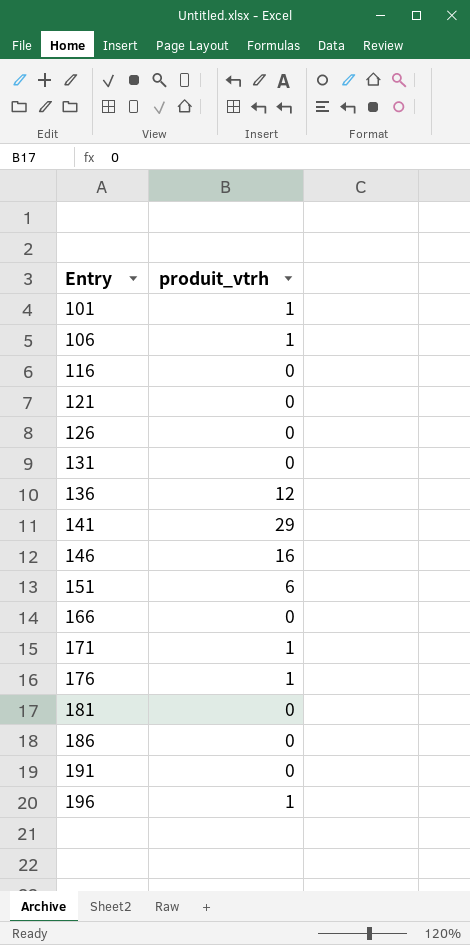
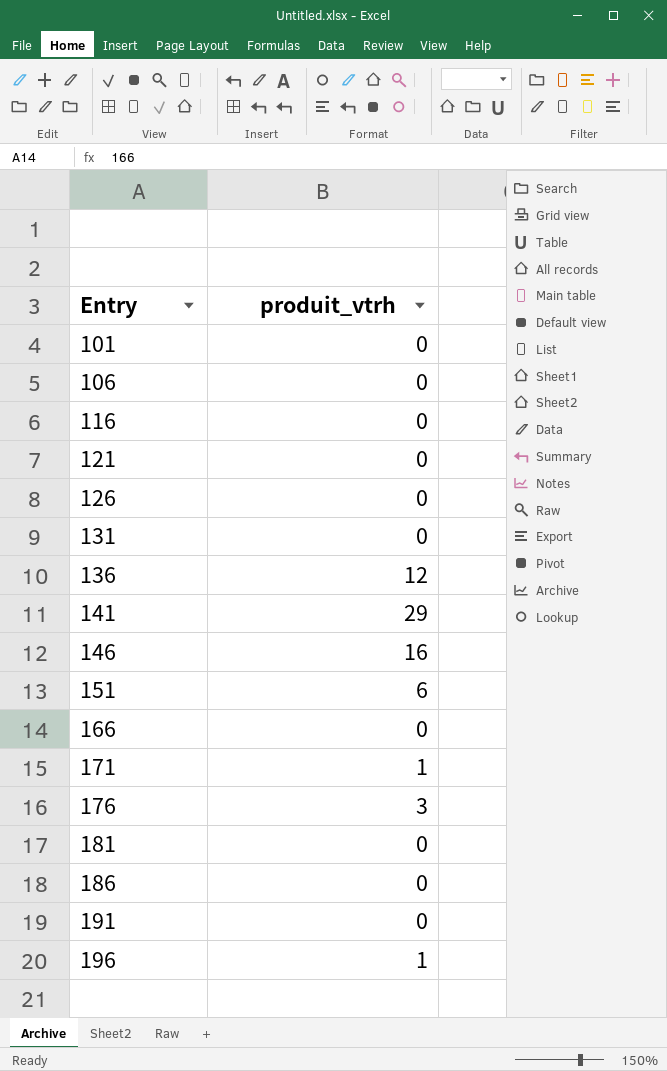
101 | produit_vtrh: 1 -> 0
106 | produit_vtrh: 1 -> 0
176 | produit_vtrh: 1 -> 3

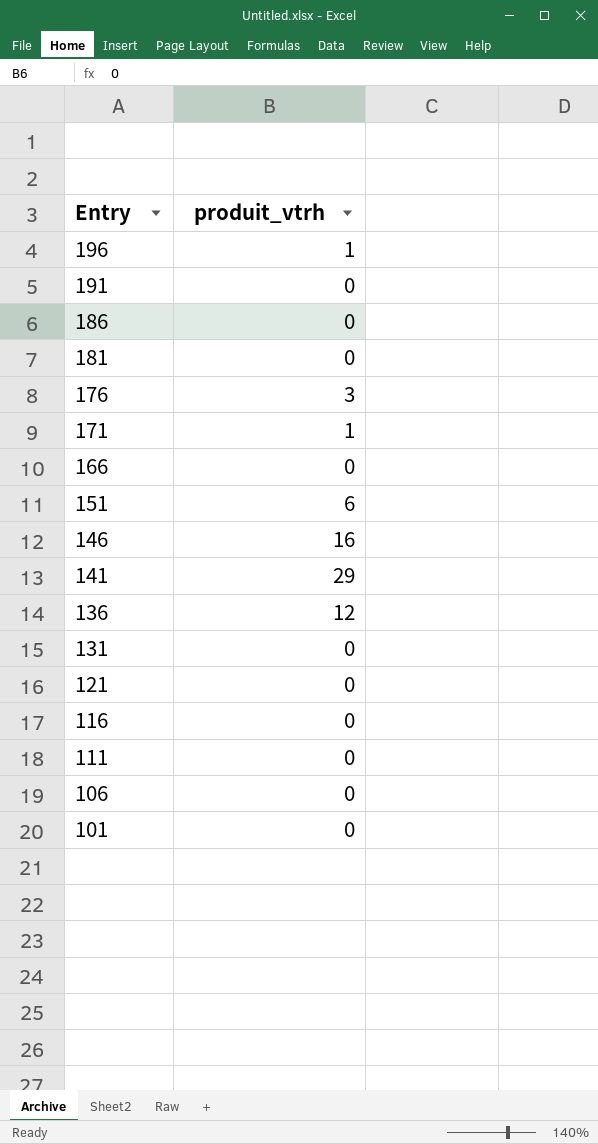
row order: Entry ascending -> Entry descending
row 126: 0 -> none
row 111: none -> 0

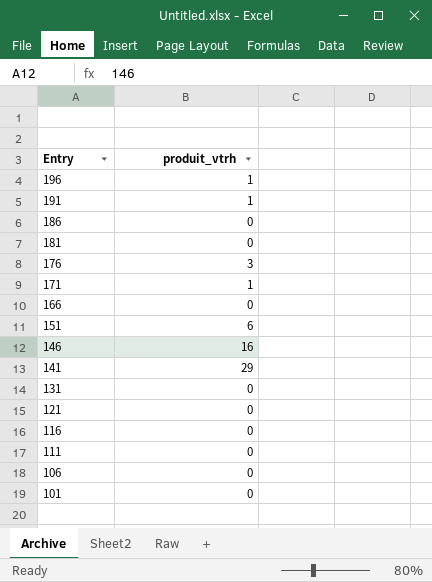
row 136: 12 -> none
191 | produit_vtrh: 0 -> 1

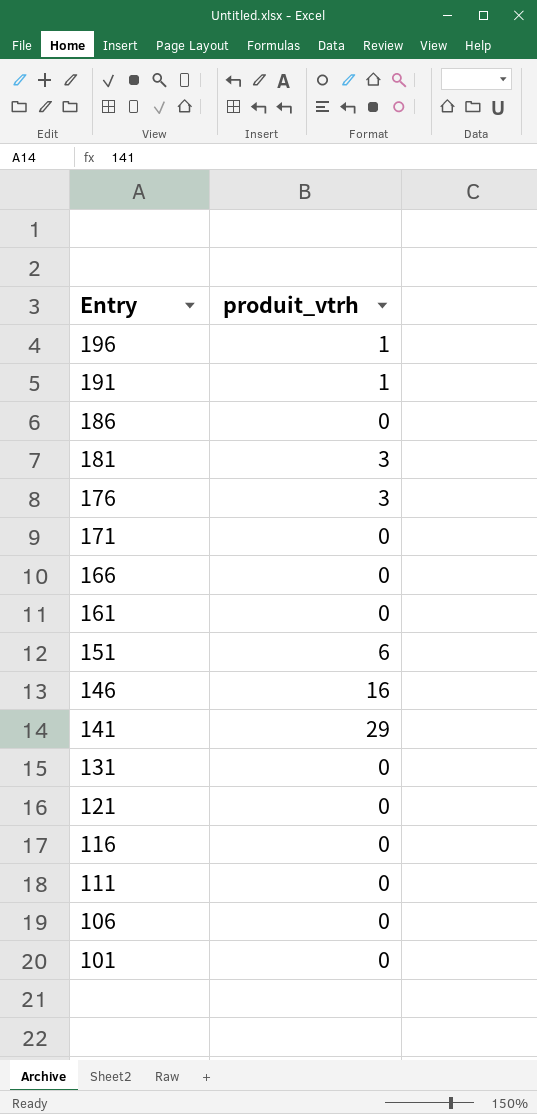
181 | produit_vtrh: 0 -> 3
171 | produit_vtrh: 1 -> 0
row 161: none -> 0

